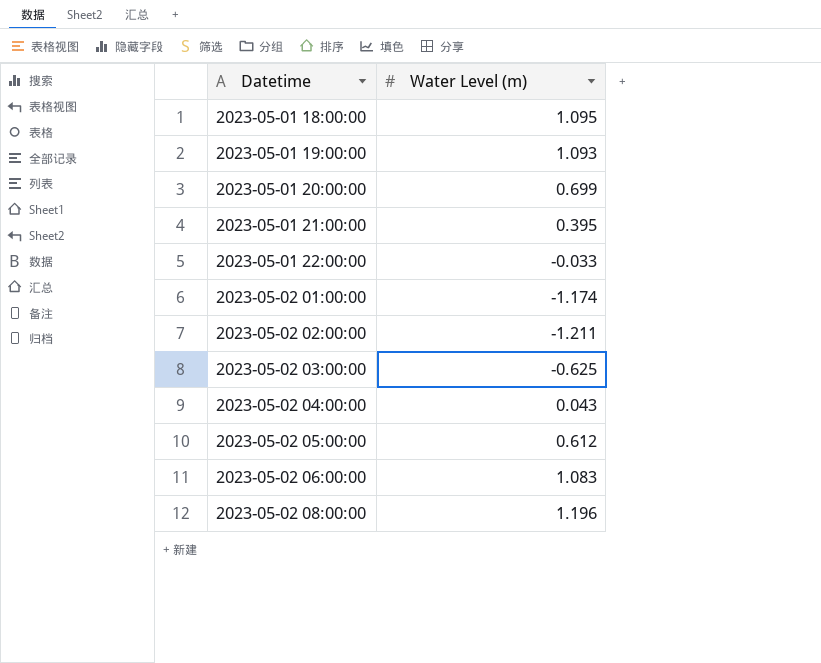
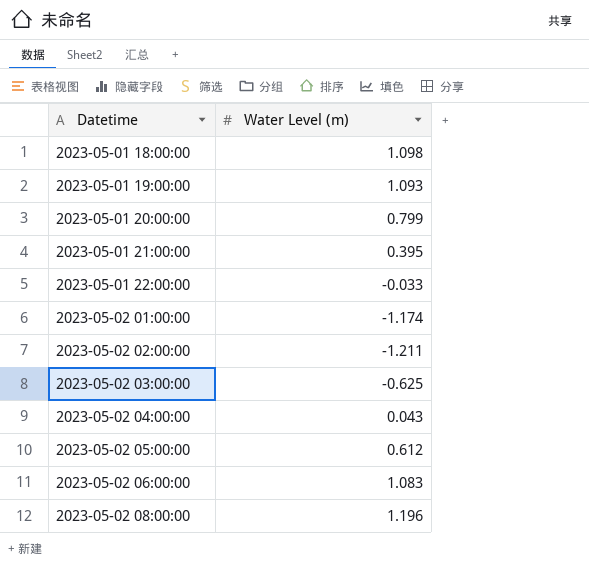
2023-05-01 18:00:00 | Water Level (m): 1.095 -> 1.098
2023-05-01 20:00:00 | Water Level (m): 0.699 -> 0.799

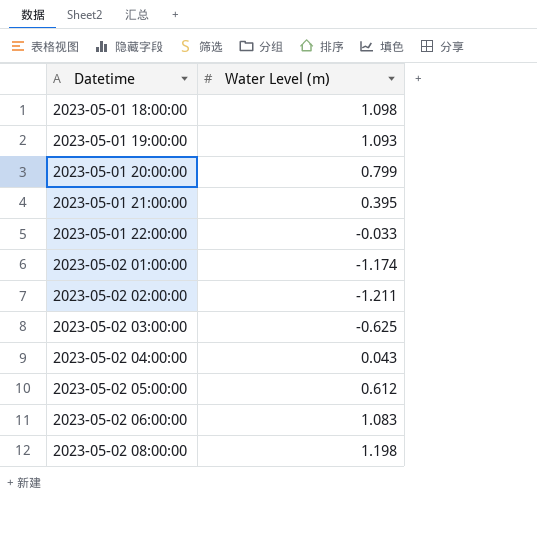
2023-05-02 08:00:00 | Water Level (m): 1.196 -> 1.198

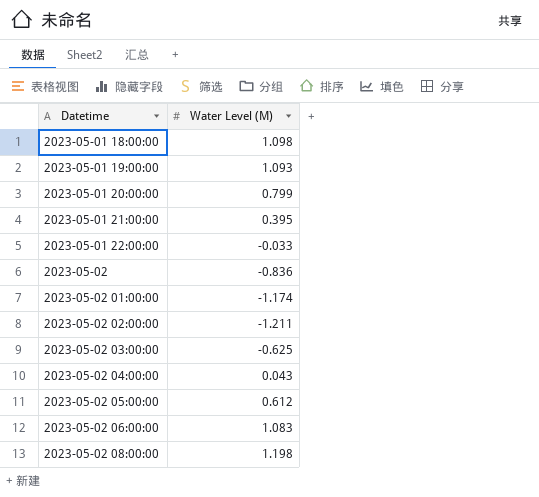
column name: Water Level (m) -> Water Level (M)
row 2023-05-02: none -> -0.836

